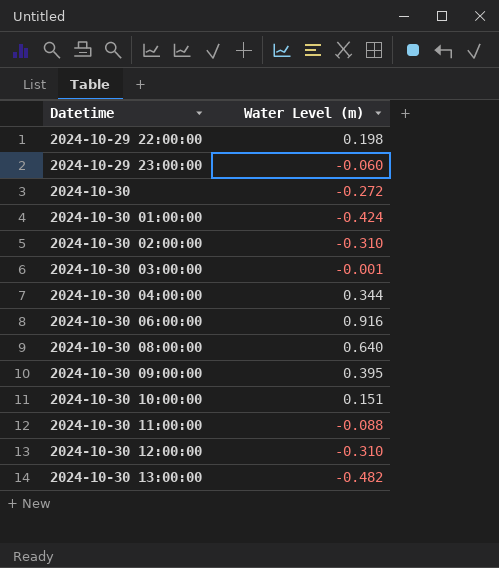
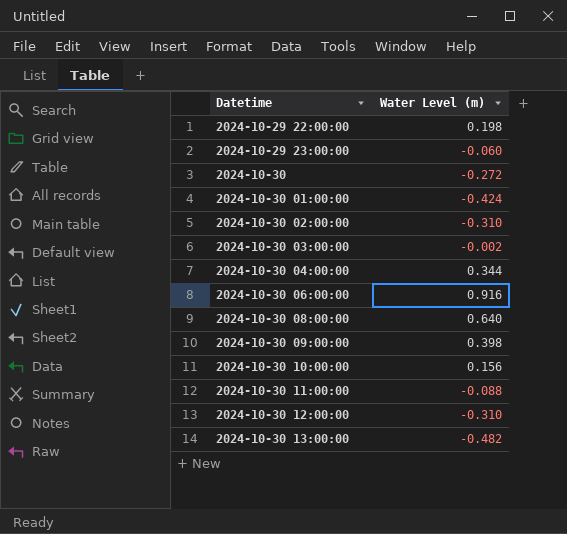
2024-10-30 03:00:00 | Water Level (m): -0.001 -> -0.002
2024-10-30 09:00:00 | Water Level (m): 0.395 -> 0.398
2024-10-30 10:00:00 | Water Level (m): 0.151 -> 0.156

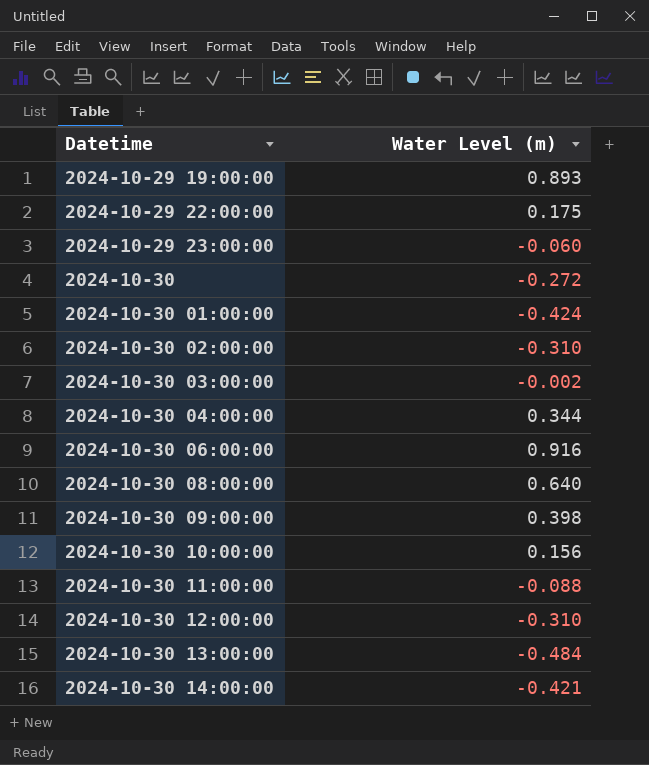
row 2024-10-29 19:00:00: none -> 0.893
2024-10-29 22:00:00 | Water Level (m): 0.198 -> 0.175
2024-10-30 13:00:00 | Water Level (m): -0.482 -> -0.484
row 2024-10-30 14:00:00: none -> -0.421

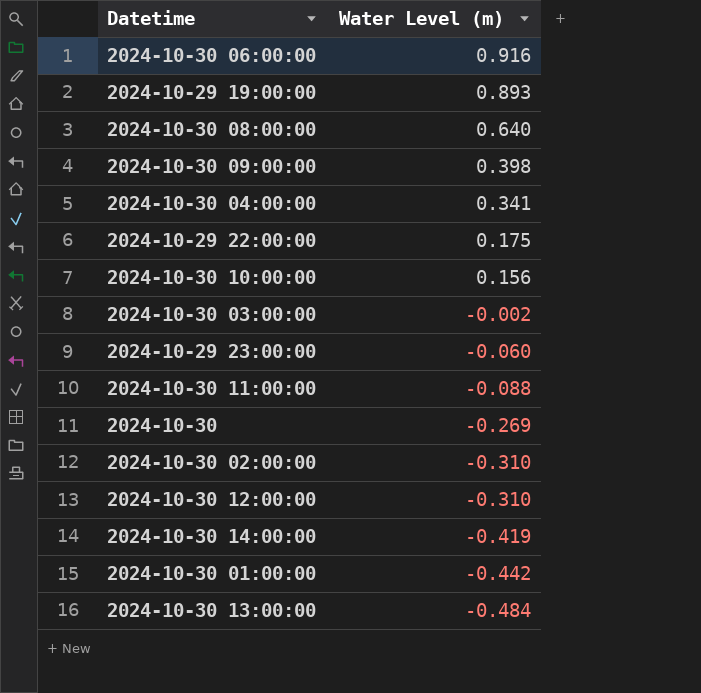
row order: Datetime ascending -> Water Level (m) descending
2024-10-30 04:00:00 | Water Level (m): 0.344 -> 0.341
2024-10-30 | Water Level (m): -0.272 -> -0.269
2024-10-30 14:00:00 | Water Level (m): -0.421 -> -0.419
2024-10-30 01:00:00 | Water Level (m): -0.424 -> -0.442

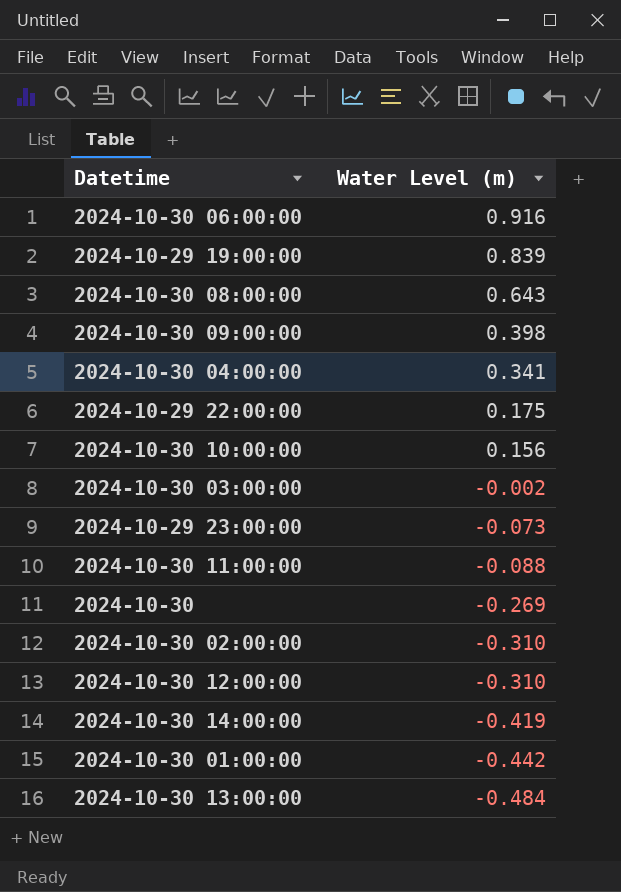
2024-10-29 19:00:00 | Water Level (m): 0.893 -> 0.839
2024-10-30 08:00:00 | Water Level (m): 0.640 -> 0.643
2024-10-29 23:00:00 | Water Level (m): -0.060 -> -0.073

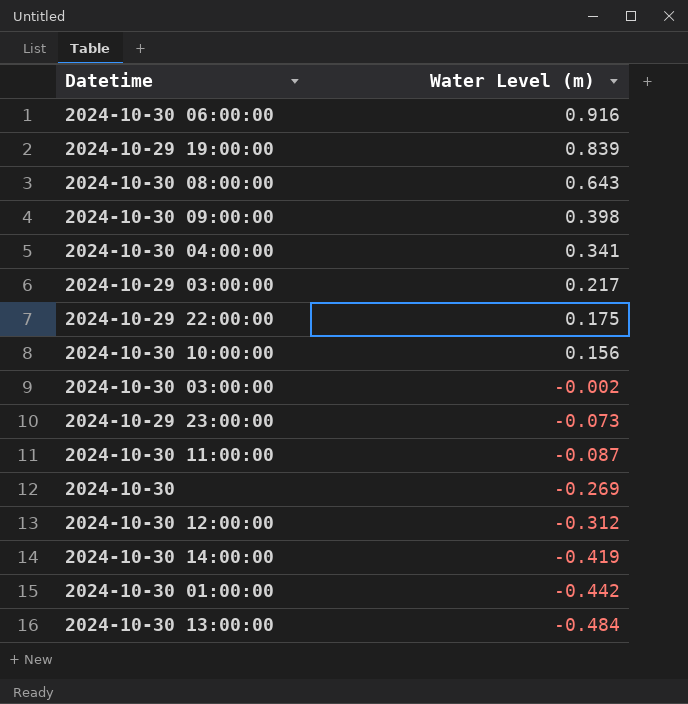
row 2024-10-30 02:00:00: -0.310 -> none
row 2024-10-29 03:00:00: none -> 0.217
2024-10-30 11:00:00 | Water Level (m): -0.088 -> -0.087
2024-10-30 12:00:00 | Water Level (m): -0.310 -> -0.312

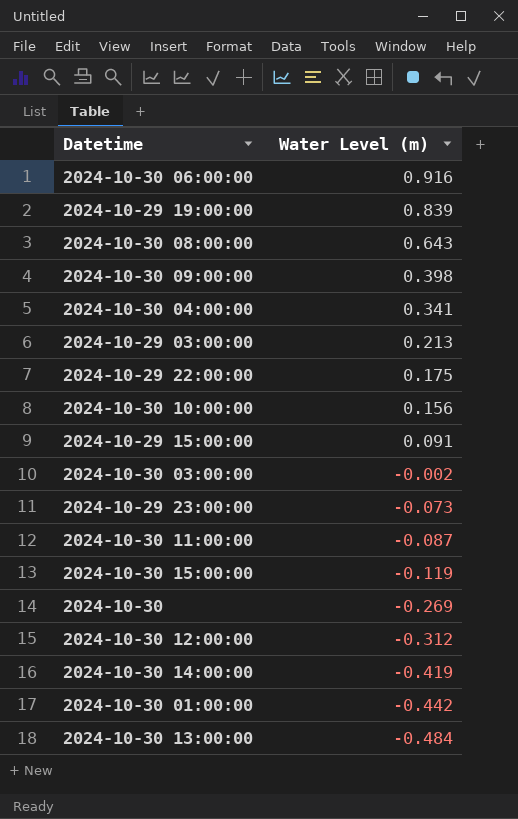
2024-10-29 03:00:00 | Water Level (m): 0.217 -> 0.213
row 2024-10-29 15:00:00: none -> 0.091
row 2024-10-30 15:00:00: none -> -0.119

